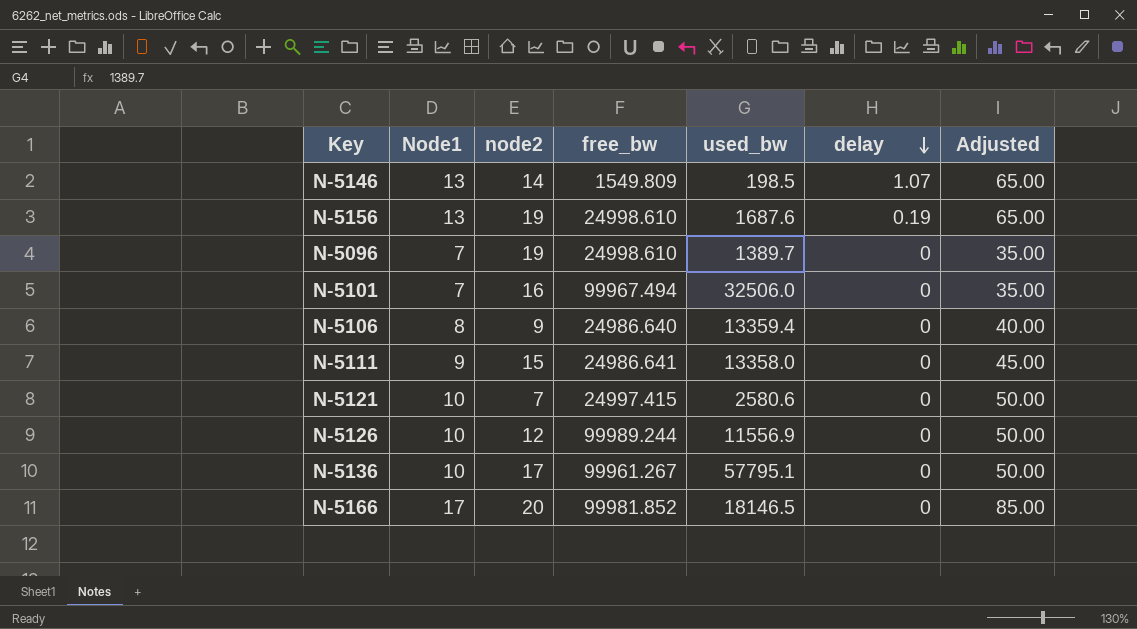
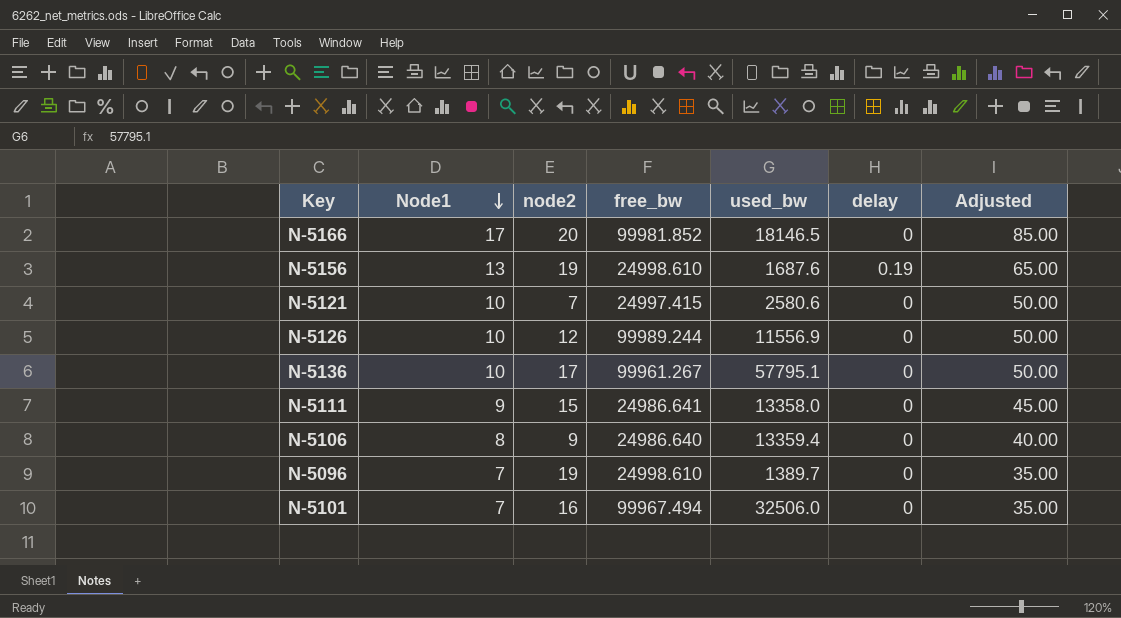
row order: delay descending -> Node1 descending
row N-5146: 13 | 14 | 1549.809 | 198.5 | 1.07 | 65.00 -> none

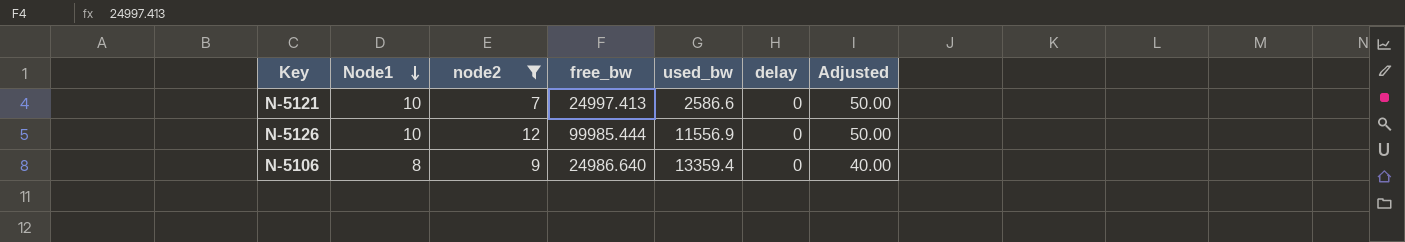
filter: none -> node2 <= 12
N-5121 | free_bw: 24997.415 -> 24997.413
N-5121 | used_bw: 2580.6 -> 2586.6
N-5126 | free_bw: 99989.244 -> 99985.444

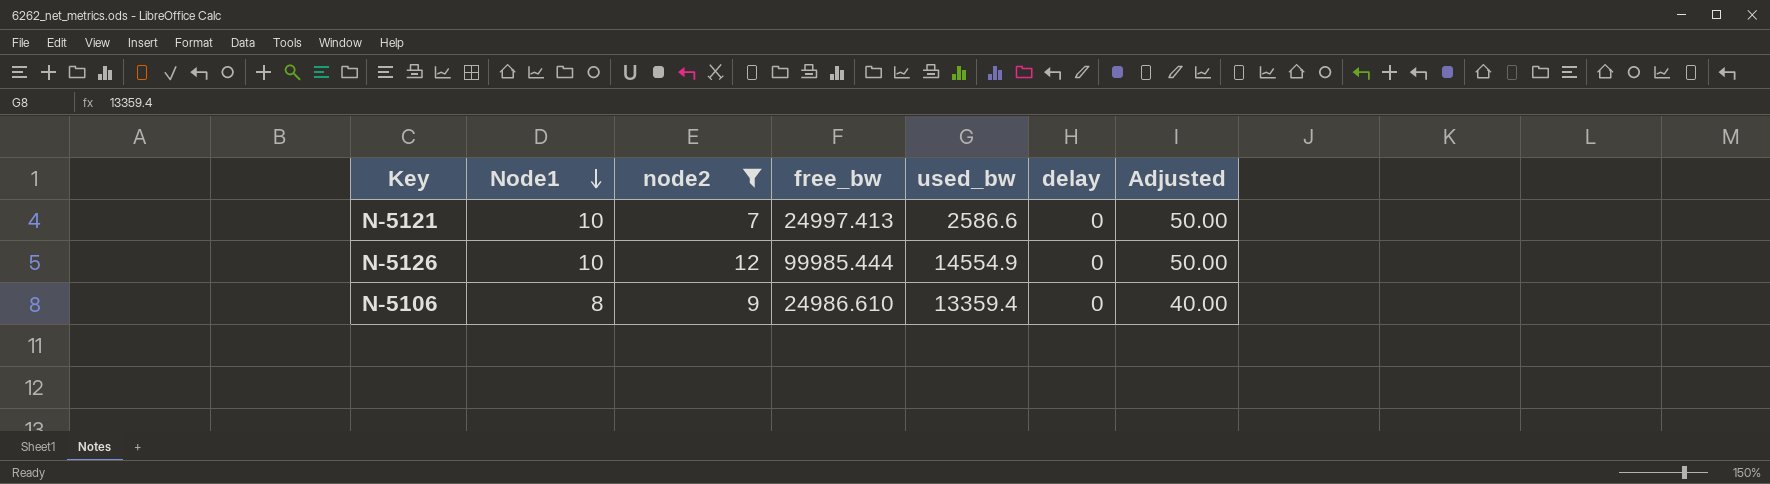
N-5126 | used_bw: 11556.9 -> 14554.9
N-5106 | free_bw: 24986.640 -> 24986.610

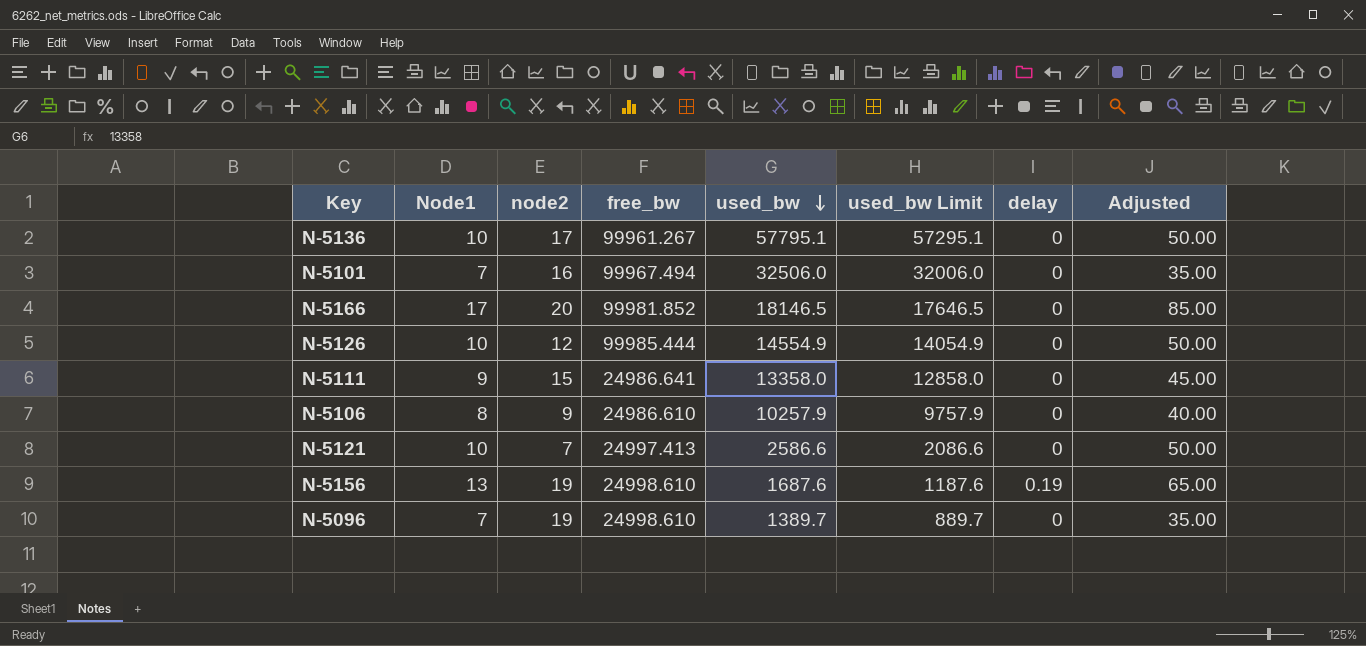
filter: node2 <= 12 -> none
row order: Node1 descending -> used_bw descending
column used_bw Limit | formula: none -> [used_bw] - 500
N-5106 | used_bw: 13359.4 -> 10257.9

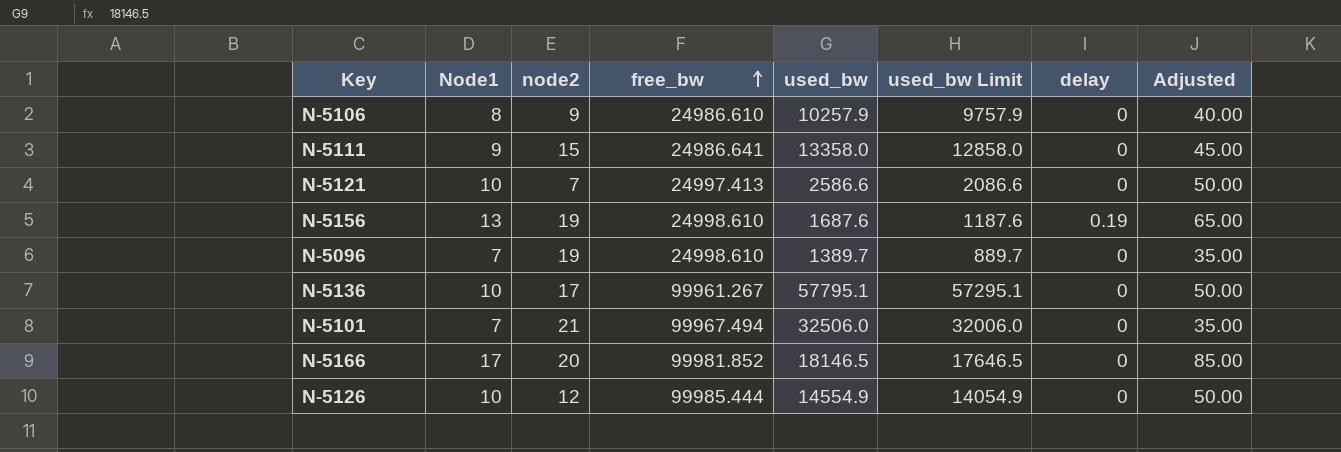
row order: used_bw descending -> free_bw ascending
N-5101 | node2: 16 -> 21

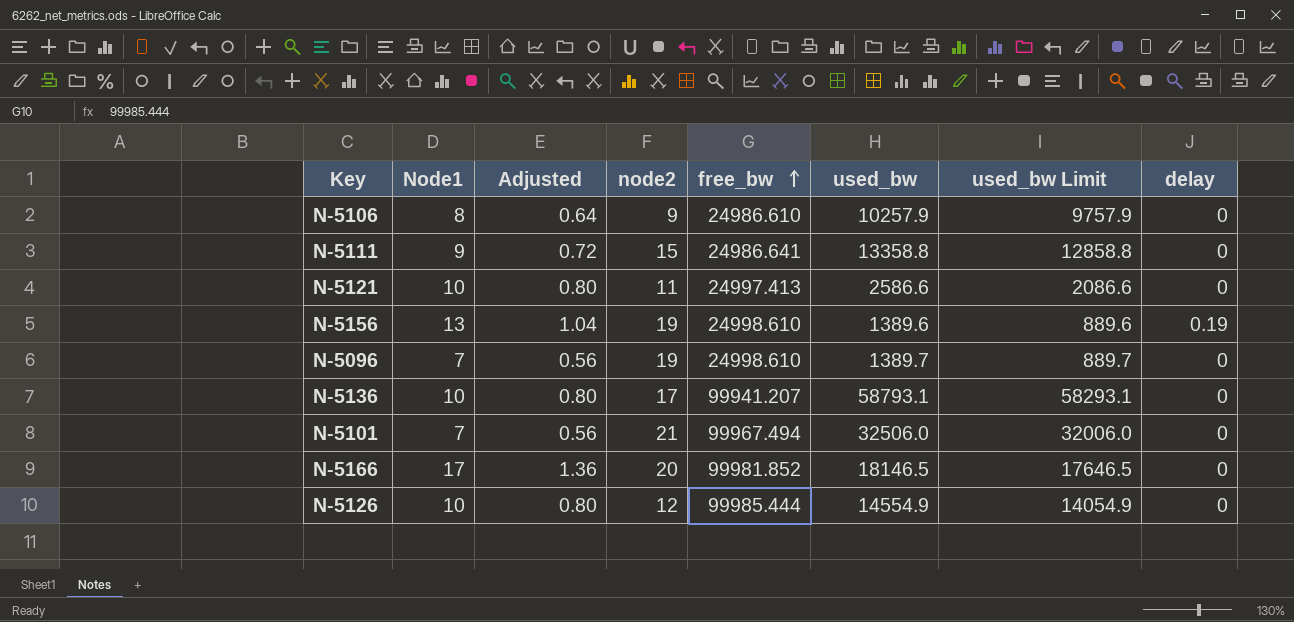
column Adjusted | formula: [Node1] * 5 -> [Node1] * 0.08
column Adjusted | position: 8 -> 3
N-5111 | used_bw: 13358.0 -> 13358.8
N-5111 | used_bw Limit: 12858.0 -> 12858.8
N-5121 | node2: 7 -> 11
N-5156 | used_bw: 1687.6 -> 1389.6
N-5156 | used_bw Limit: 1187.6 -> 889.6
N-5136 | free_bw: 99961.267 -> 99941.207
N-5136 | used_bw: 57795.1 -> 58793.1
N-5136 | used_bw Limit: 57295.1 -> 58293.1

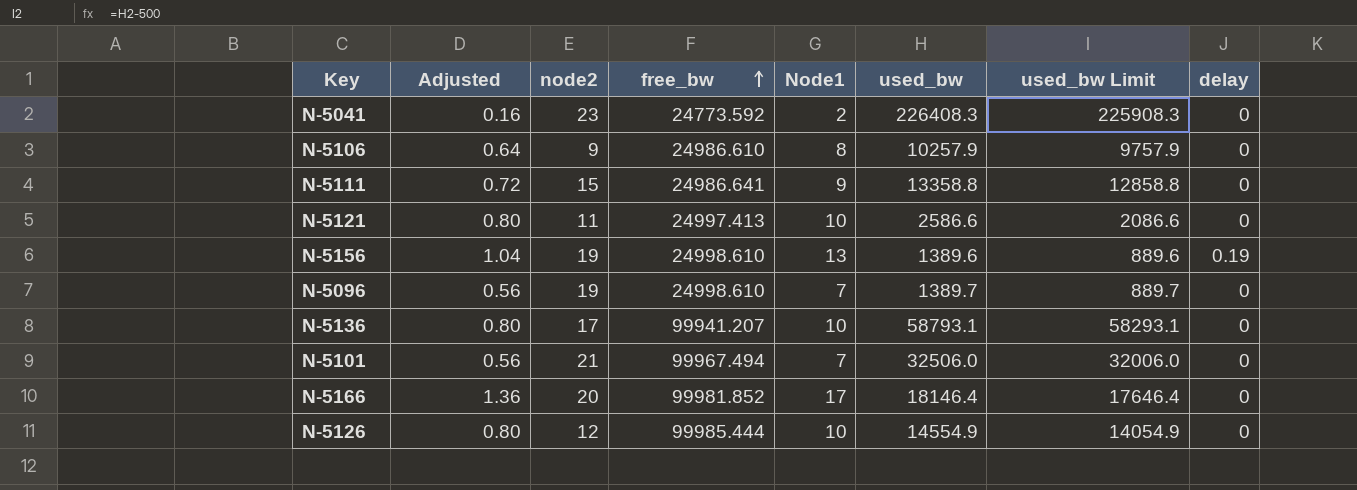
column Node1 | position: 2 -> 5
row N-5041: none -> 0.16 | 23 | 24773.592 | 2 | 226408.3 | 225908.3 | 0
N-5166 | used_bw: 18146.5 -> 18146.4
N-5166 | used_bw Limit: 17646.5 -> 17646.4

